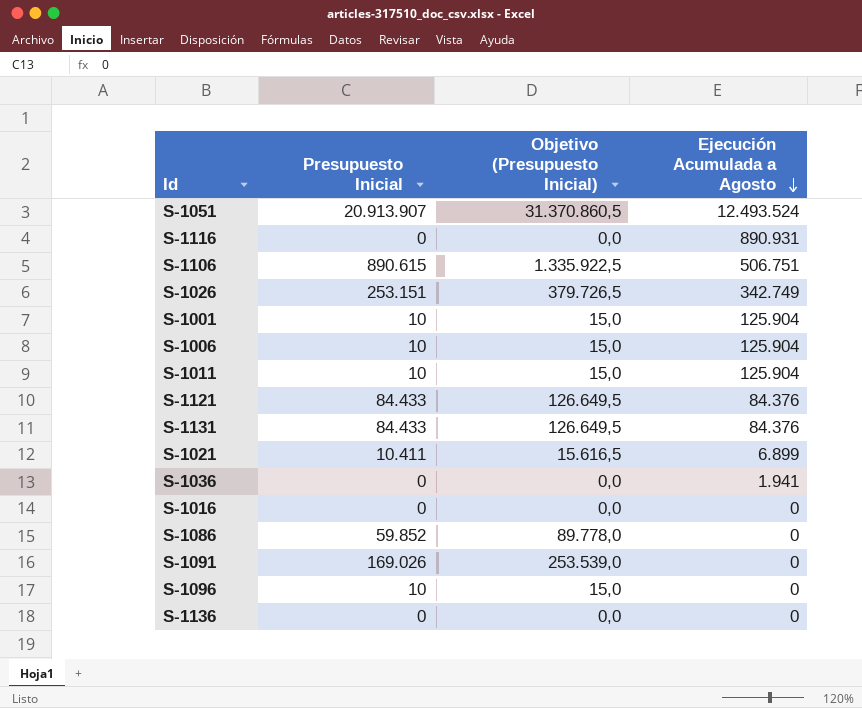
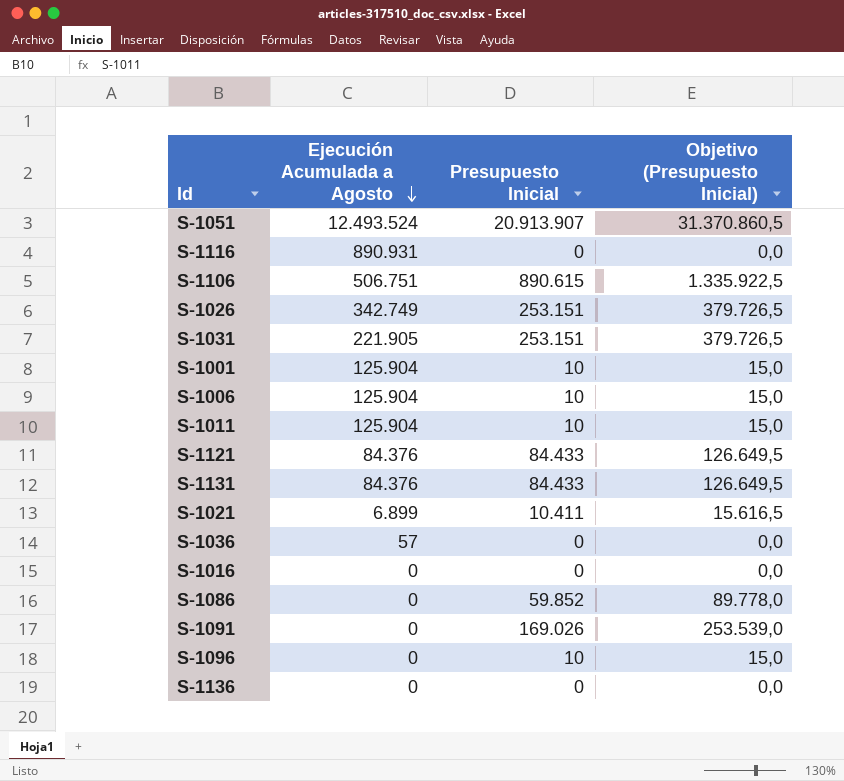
column Ejecución Acumulada a Agosto | position: 4 -> 2
row S-1031: none -> 221.905 | 253.151 | 379.726,5
S-1036 | Ejecución Acumulada a Agosto: 1.941 -> 57

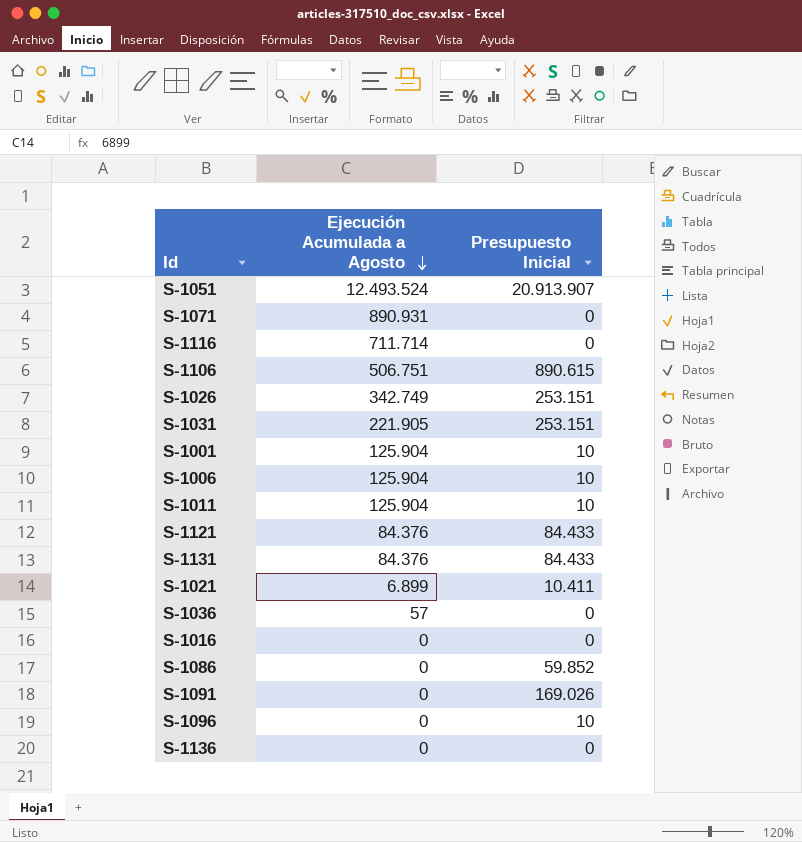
column Objetivo (Presupuesto Inicial) | formula: [Presupuesto Inicial] * 1,5 -> none
row S-1071: none -> 890.931 | 0
S-1116 | Ejecución Acumulada a Agosto: 890.931 -> 711.714

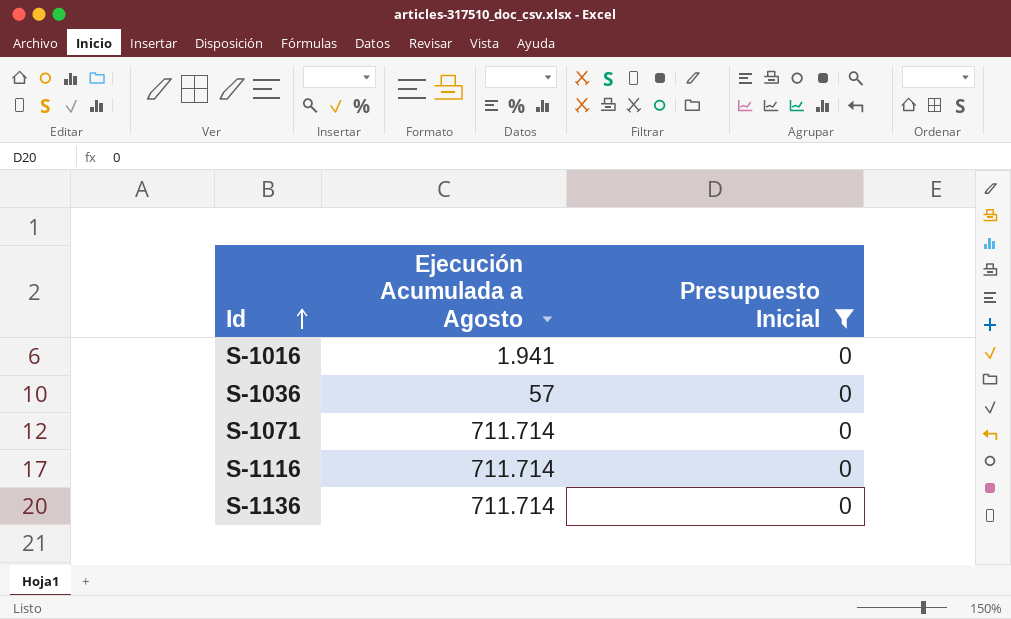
filter: none -> Presupuesto Inicial = 0
row order: Ejecución Acumulada a Agosto descending -> Id ascending
S-1016 | Ejecución Acumulada a Agosto: 0 -> 1.941
S-1071 | Ejecución Acumulada a Agosto: 890.931 -> 711.714
S-1136 | Ejecución Acumulada a Agosto: 0 -> 711.714

